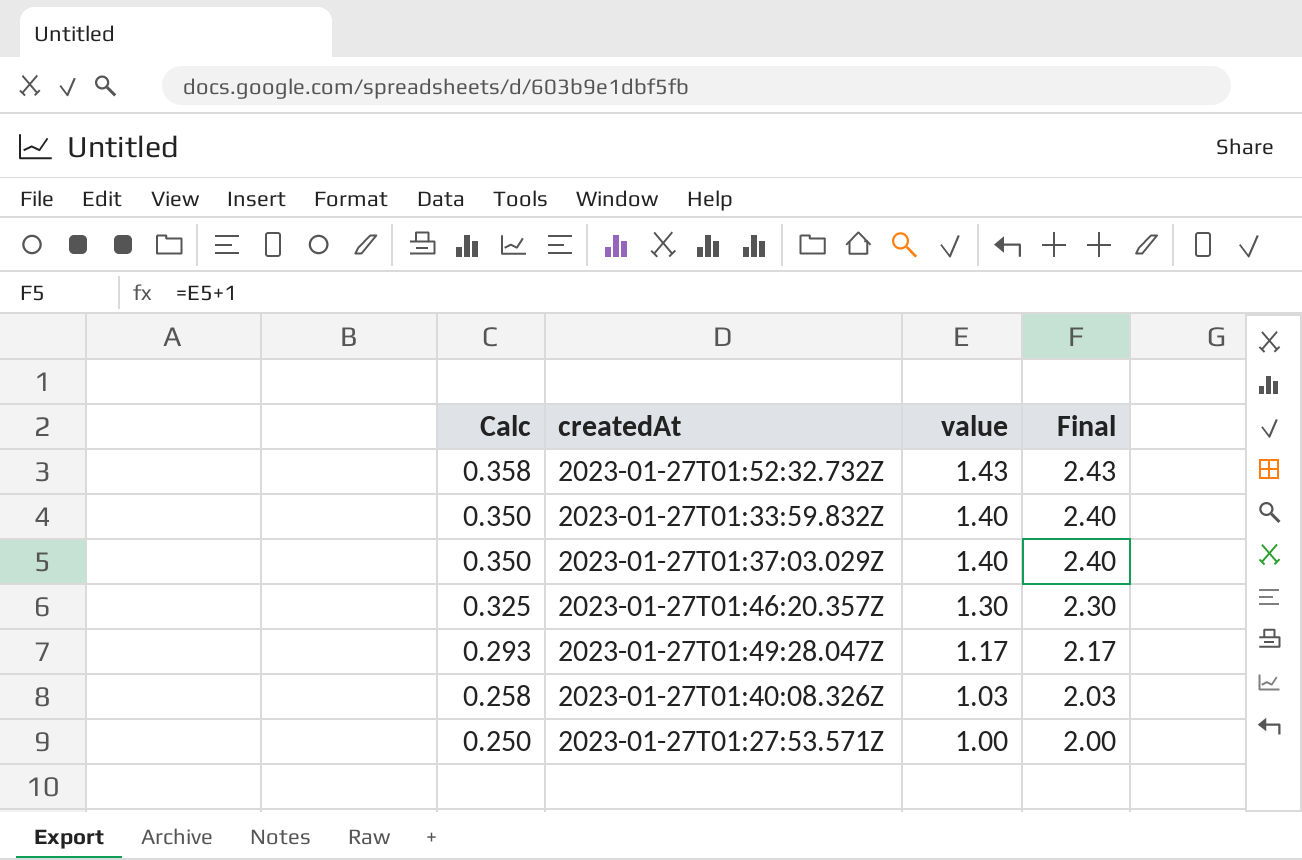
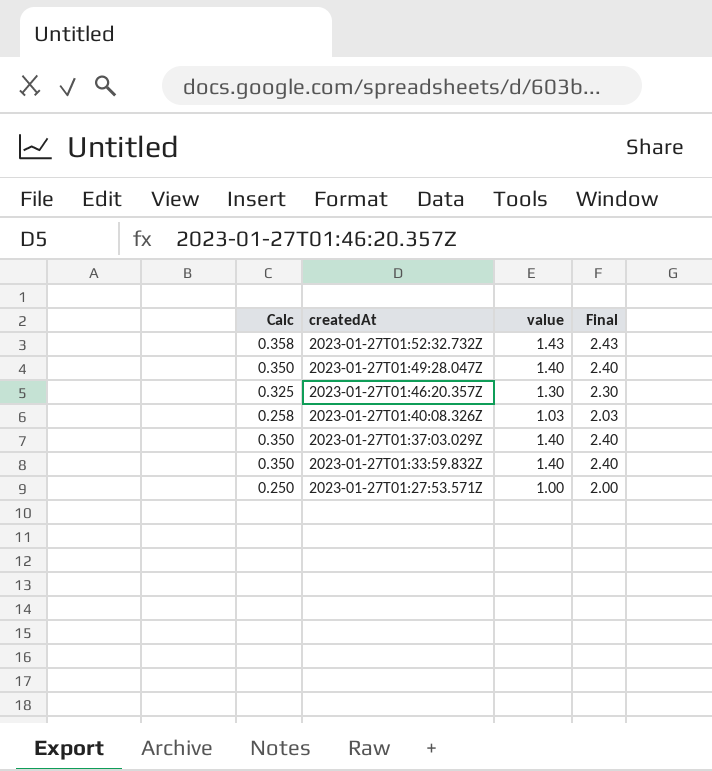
row order: Calc descending -> createdAt descending
2023-01-27T01:49:28.047Z | Calc: 0.293 -> 0.350
2023-01-27T01:49:28.047Z | value: 1.17 -> 1.40
2023-01-27T01:49:28.047Z | Final: 2.17 -> 2.40

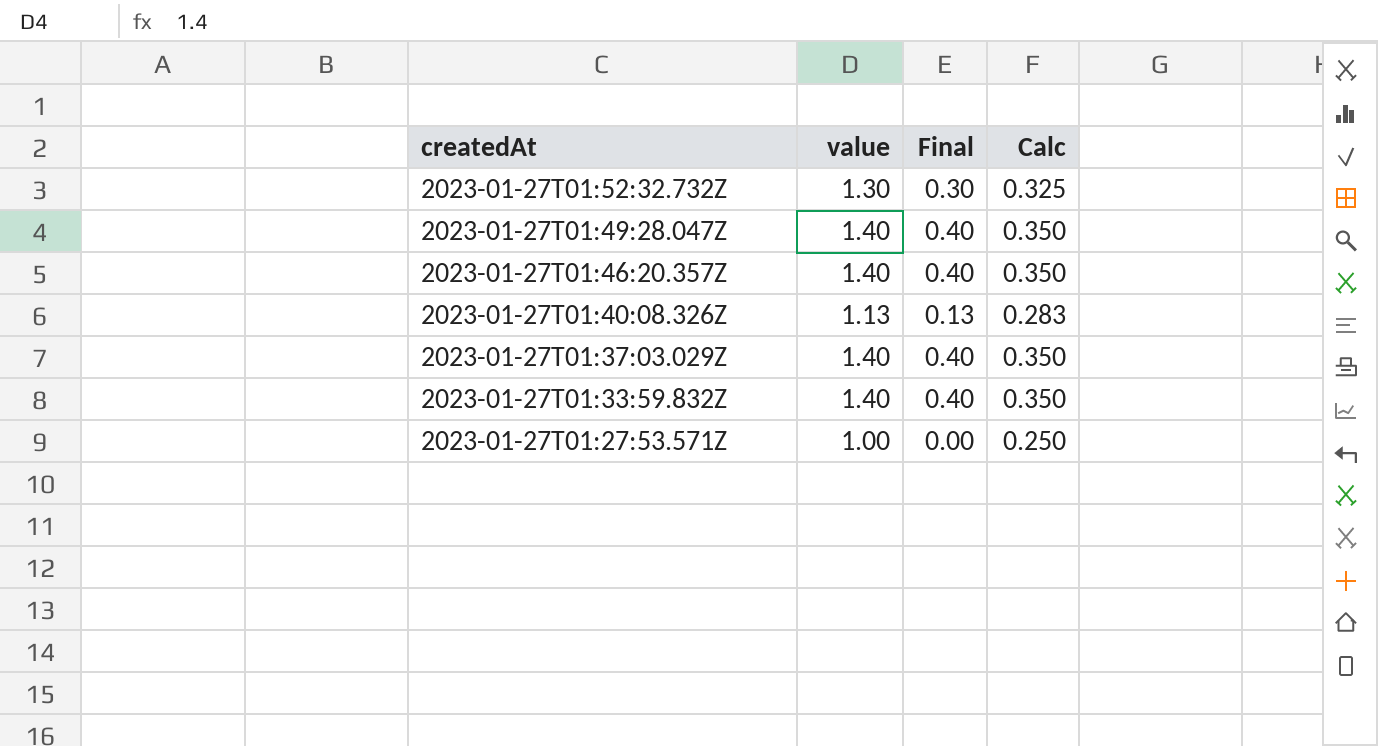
column Final | formula: [value] + 1 -> [value] - 1
column Calc | position: 1 -> 4
2023-01-27T01:52:32.732Z | value: 1.43 -> 1.30
2023-01-27T01:52:32.732Z | Calc: 0.358 -> 0.325
2023-01-27T01:46:20.357Z | value: 1.30 -> 1.40
2023-01-27T01:46:20.357Z | Calc: 0.325 -> 0.350
2023-01-27T01:40:08.326Z | value: 1.03 -> 1.13
2023-01-27T01:40:08.326Z | Calc: 0.258 -> 0.283

